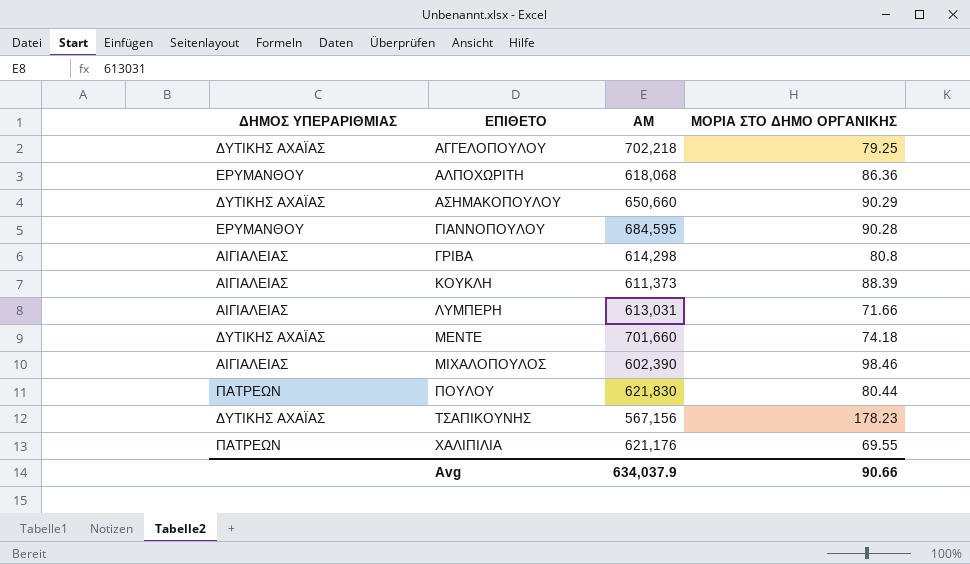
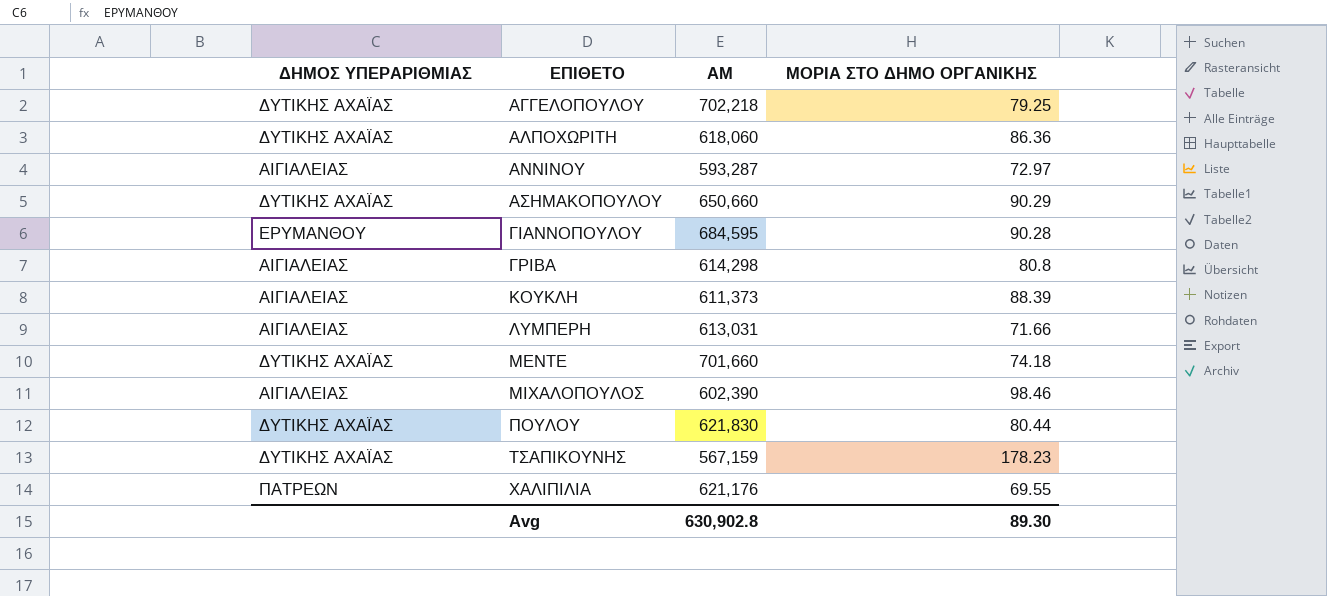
ΑΛΠΟΧΩΡΙΤΗ | ΔΗΜΟΣ ΥΠΕΡΑΡΙΘΜΙΑΣ: ΕΡΥΜΑΝΘΟΥ -> ΔΥΤΙΚΗΣ ΑΧΑΪΑΣ
ΑΛΠΟΧΩΡΙΤΗ | ΑΜ: 618,068 -> 618,060
row ΑΝΝΙΝΟΥ: none -> ΑΙΓΙΑΛΕΙΑΣ | 593,287 | 72.97
ΠΟΥΛΟΥ | ΔΗΜΟΣ ΥΠΕΡΑΡΙΘΜΙΑΣ: ΠΑΤΡΕΩΝ -> ΔΥΤΙΚΗΣ ΑΧΑΪΑΣ
ΤΣΑΠΙΚΟΥΝΗΣ | ΑΜ: 567,156 -> 567,159
Avg | ΑΜ: 634,037.9 -> 630,902.8
Avg | ΜΟΡΙΑ ΣΤΟ ΔΗΜΟ ΟΡΓΑΝΙΚΗΣ: 90.66 -> 89.30

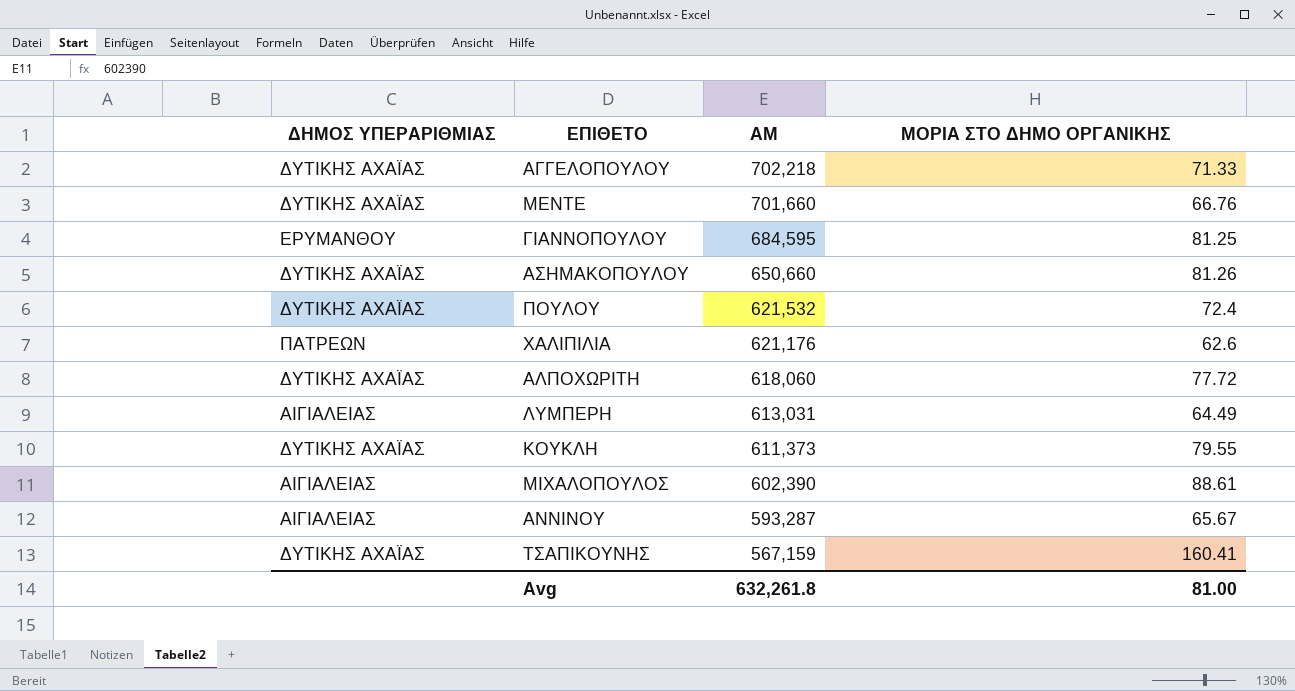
row order: ΕΠΙΘΕΤΟ ascending -> ΑΜ descending
row ΓΡΙΒΑ: ΑΙΓΙΑΛΕΙΑΣ | 614,298 | 80.8 -> none
ΑΓΓΕΛΟΠΟΥΛΟΥ | ΜΟΡΙΑ ΣΤΟ ΔΗΜΟ ΟΡΓΑΝΙΚΗΣ: 79.25 -> 71.33
ΜΕΝΤΕ | ΜΟΡΙΑ ΣΤΟ ΔΗΜΟ ΟΡΓΑΝΙΚΗΣ: 74.18 -> 66.76
ΓΙΑΝΝΟΠΟΥΛΟΥ | ΜΟΡΙΑ ΣΤΟ ΔΗΜΟ ΟΡΓΑΝΙΚΗΣ: 90.28 -> 81.25
ΑΣΗΜΑΚΟΠΟΥΛΟΥ | ΜΟΡΙΑ ΣΤΟ ΔΗΜΟ ΟΡΓΑΝΙΚΗΣ: 90.29 -> 81.26
ΠΟΥΛΟΥ | ΑΜ: 621,830 -> 621,532
ΠΟΥΛΟΥ | ΜΟΡΙΑ ΣΤΟ ΔΗΜΟ ΟΡΓΑΝΙΚΗΣ: 80.44 -> 72.4
ΧΑΛΙΠΙΛΙΑ | ΜΟΡΙΑ ΣΤΟ ΔΗΜΟ ΟΡΓΑΝΙΚΗΣ: 69.55 -> 62.6
ΑΛΠΟΧΩΡΙΤΗ | ΜΟΡΙΑ ΣΤΟ ΔΗΜΟ ΟΡΓΑΝΙΚΗΣ: 86.36 -> 77.72
ΛΥΜΠΕΡΗ | ΜΟΡΙΑ ΣΤΟ ΔΗΜΟ ΟΡΓΑΝΙΚΗΣ: 71.66 -> 64.49
ΚΟΥΚΛΗ | ΔΗΜΟΣ ΥΠΕΡΑΡΙΘΜΙΑΣ: ΑΙΓΙΑΛΕΙΑΣ -> ΔΥΤΙΚΗΣ ΑΧΑΪΑΣ
ΚΟΥΚΛΗ | ΜΟΡΙΑ ΣΤΟ ΔΗΜΟ ΟΡΓΑΝΙΚΗΣ: 88.39 -> 79.55
ΜΙΧΑΛΟΠΟΥΛΟΣ | ΜΟΡΙΑ ΣΤΟ ΔΗΜΟ ΟΡΓΑΝΙΚΗΣ: 98.46 -> 88.61
ΑΝΝΙΝΟΥ | ΜΟΡΙΑ ΣΤΟ ΔΗΜΟ ΟΡΓΑΝΙΚΗΣ: 72.97 -> 65.67
ΤΣΑΠΙΚΟΥΝΗΣ | ΜΟΡΙΑ ΣΤΟ ΔΗΜΟ ΟΡΓΑΝΙΚΗΣ: 178.23 -> 160.41
Avg | ΑΜ: 630,902.8 -> 632,261.8
Avg | ΜΟΡΙΑ ΣΤΟ ΔΗΜΟ ΟΡΓΑΝΙΚΗΣ: 89.30 -> 81.00

